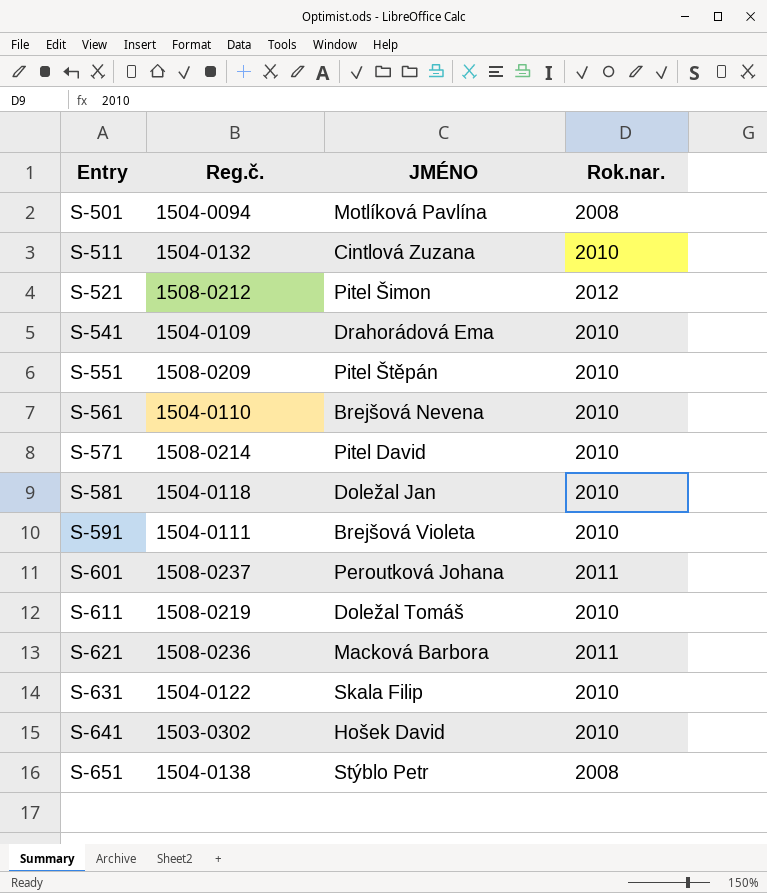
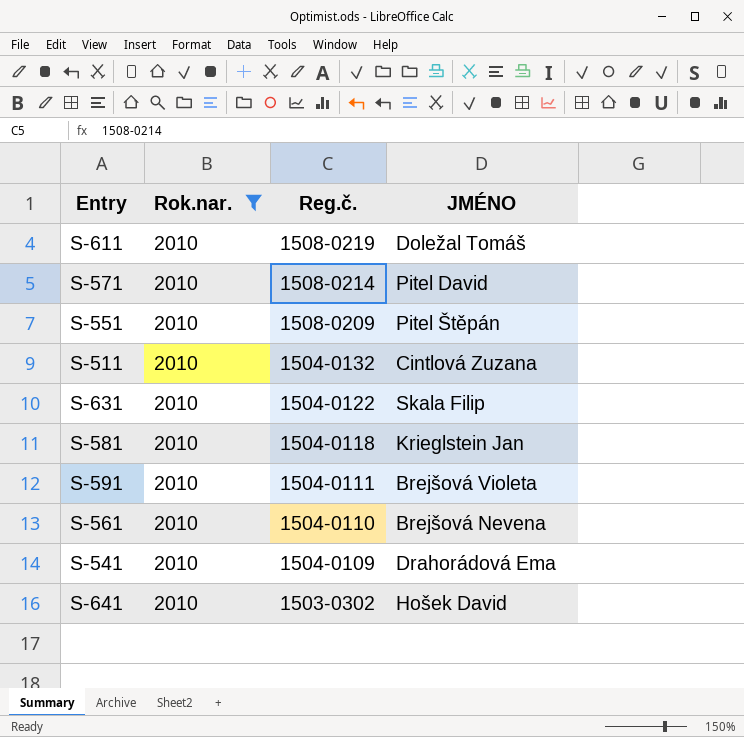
filter: none -> Rok.nar. = 2010
row order: Entry ascending -> Reg.č. descending
column Rok.nar. | position: 4 -> 2
S-581 | JMÉNO: Doležal Jan -> Krieglstein Jan

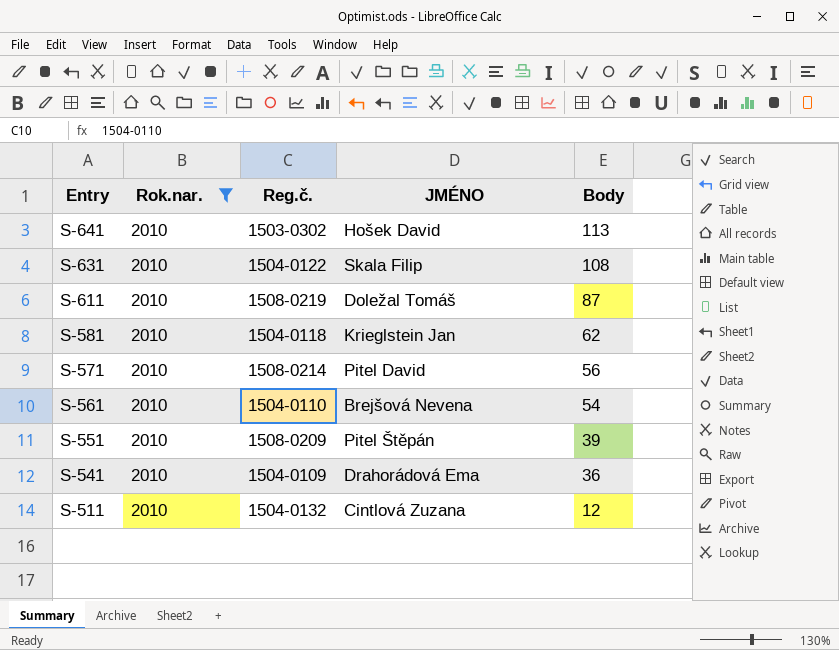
row order: Reg.č. descending -> Entry descending
column Body | position: none -> 5
row S-591: 2010 | 1504-0111 | Brejšová Violeta -> none

